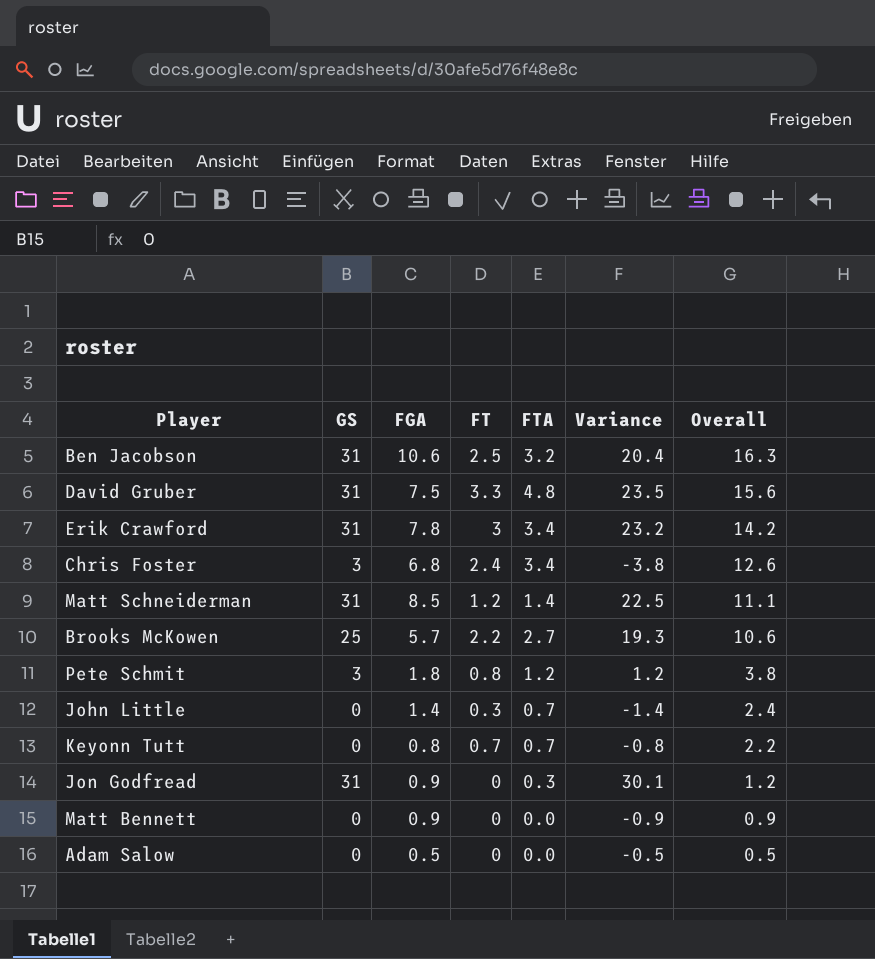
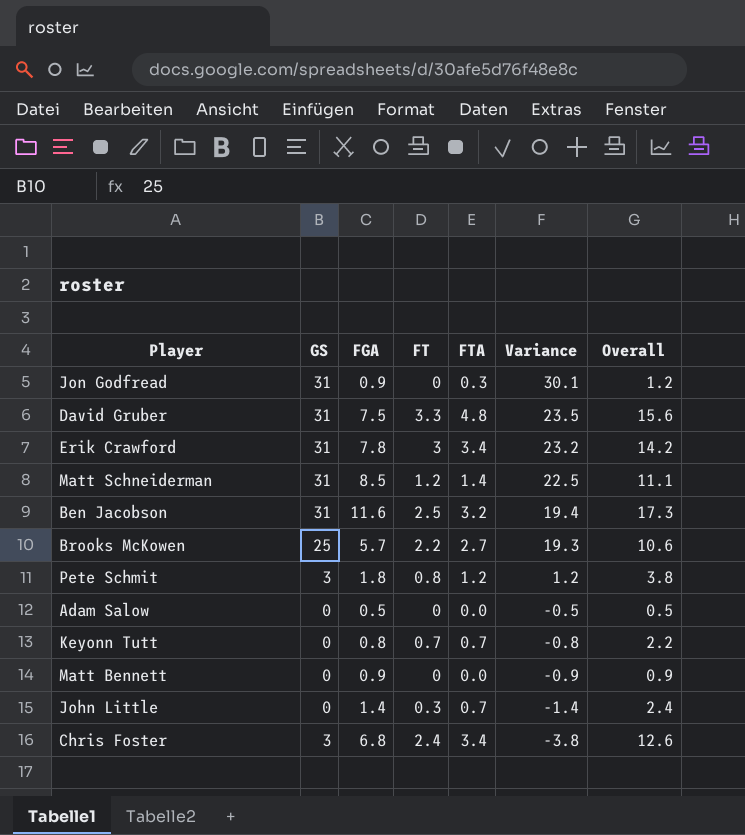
row order: Overall descending -> Variance descending
Ben Jacobson | FGA: 10.6 -> 11.6
Ben Jacobson | Variance: 20.4 -> 19.4
Ben Jacobson | Overall: 16.3 -> 17.3

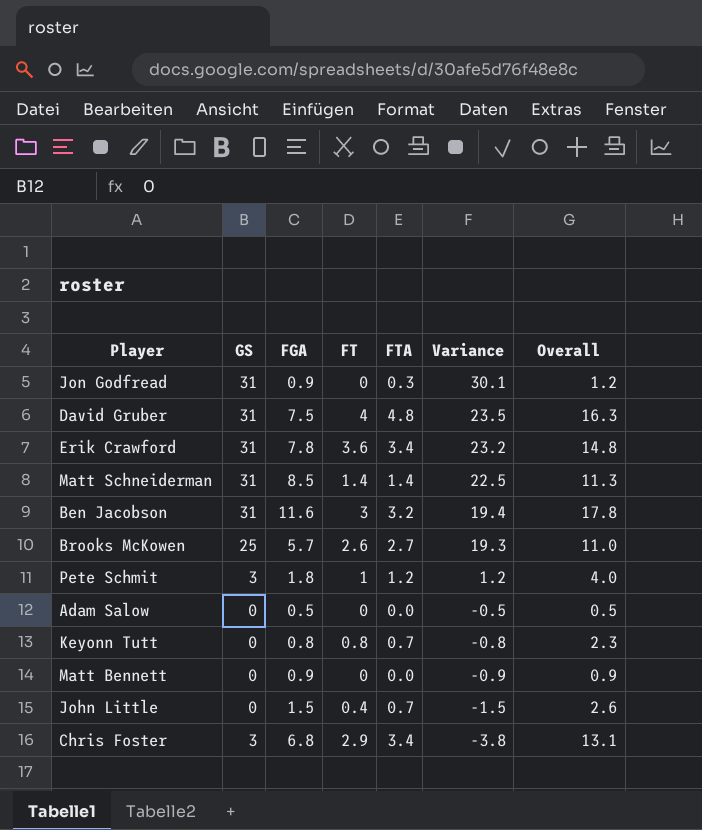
David Gruber | FT: 3.3 -> 4
David Gruber | Overall: 15.6 -> 16.3
Erik Crawford | FT: 3 -> 3.6
Erik Crawford | Overall: 14.2 -> 14.8
Matt Schneiderman | FT: 1.2 -> 1.4
Matt Schneiderman | Overall: 11.1 -> 11.3
Ben Jacobson | FT: 2.5 -> 3
Ben Jacobson | Overall: 17.3 -> 17.8
Brooks McKowen | FT: 2.2 -> 2.6
Brooks McKowen | Overall: 10.6 -> 11.0
Pete Schmit | FT: 0.8 -> 1
Pete Schmit | Overall: 3.8 -> 4.0
Keyonn Tutt | FT: 0.7 -> 0.8
Keyonn Tutt | Overall: 2.2 -> 2.3
John Little | FGA: 1.4 -> 1.5
John Little | FT: 0.3 -> 0.4
John Little | Variance: -1.4 -> -1.5
John Little | Overall: 2.4 -> 2.6
Chris Foster | FT: 2.4 -> 2.9
Chris Foster | Overall: 12.6 -> 13.1

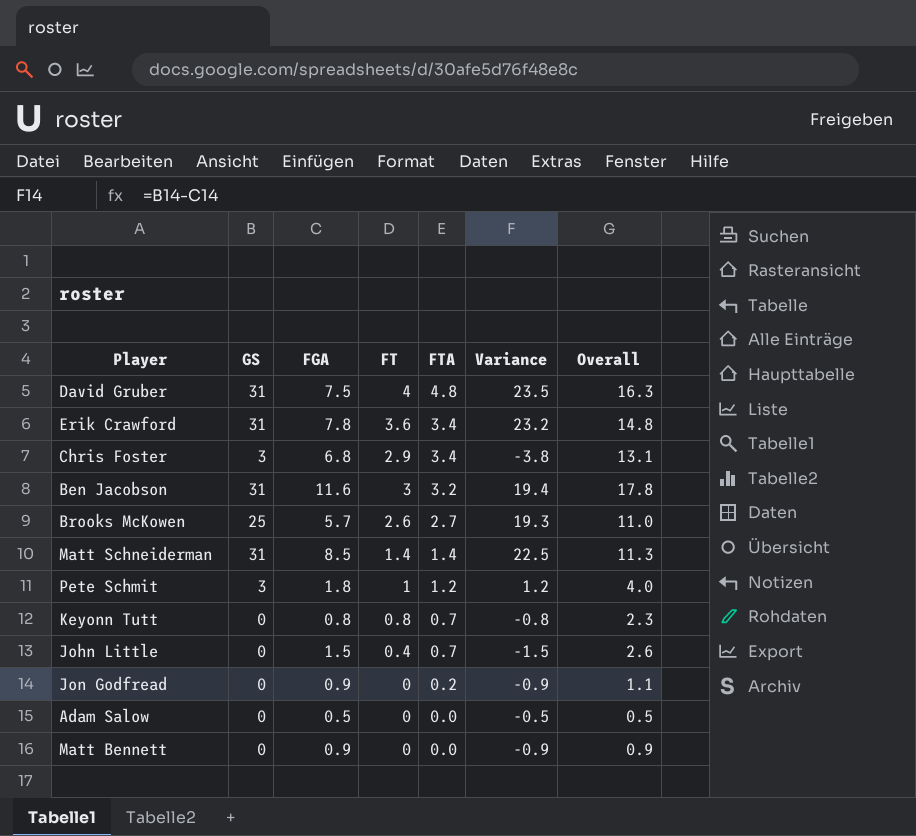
row order: Variance descending -> FTA descending
Jon Godfread | GS: 31 -> 0
Jon Godfread | FTA: 0.3 -> 0.2
Jon Godfread | Variance: 30.1 -> -0.9
Jon Godfread | Overall: 1.2 -> 1.1

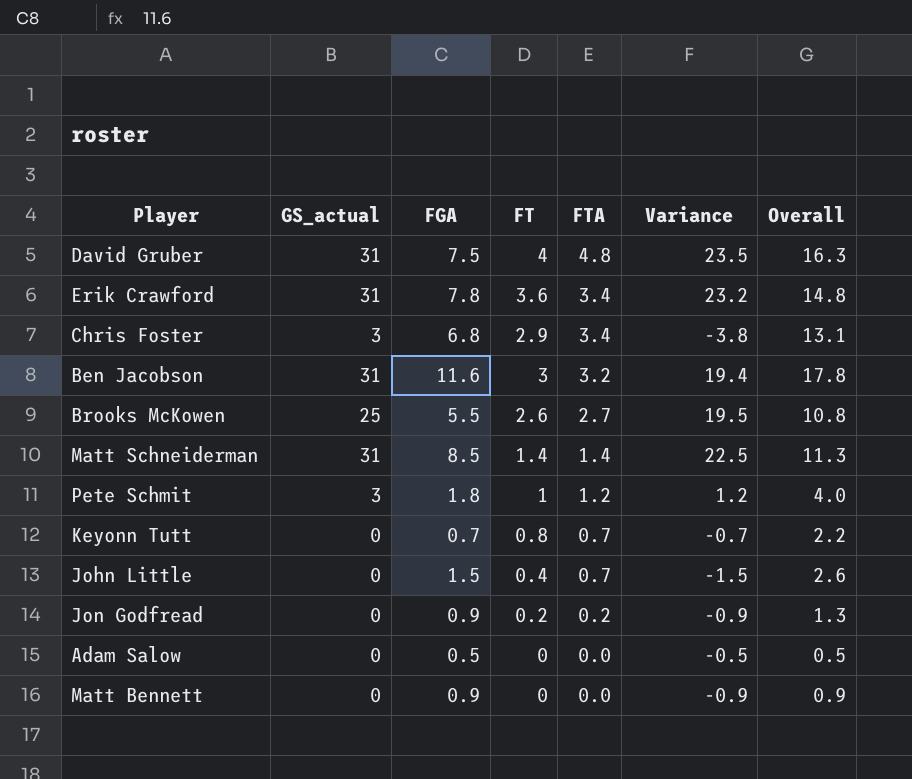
column name: GS -> GS_actual
Brooks McKowen | FGA: 5.7 -> 5.5
Brooks McKowen | Variance: 19.3 -> 19.5
Brooks McKowen | Overall: 11.0 -> 10.8
Keyonn Tutt | FGA: 0.8 -> 0.7
Keyonn Tutt | Variance: -0.8 -> -0.7
Keyonn Tutt | Overall: 2.3 -> 2.2
Jon Godfread | FT: 0 -> 0.2
Jon Godfread | Overall: 1.1 -> 1.3

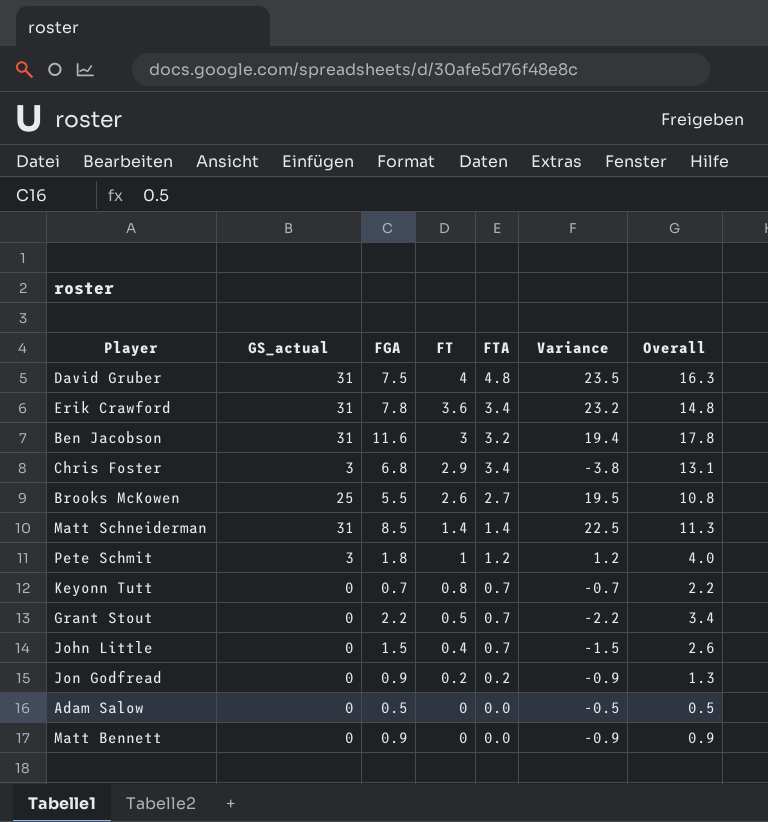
row order: FTA descending -> FT descending
row Grant Stout: none -> 0 | 2.2 | 0.5 | 0.7 | -2.2 | 3.4

